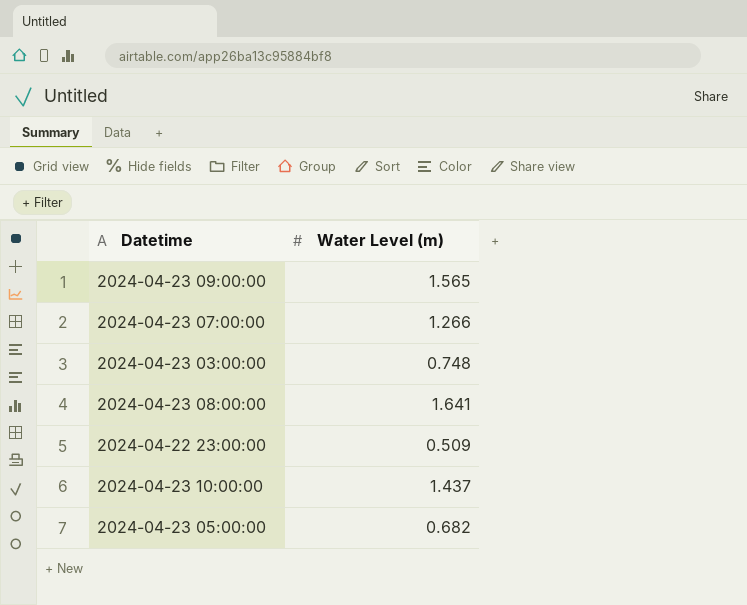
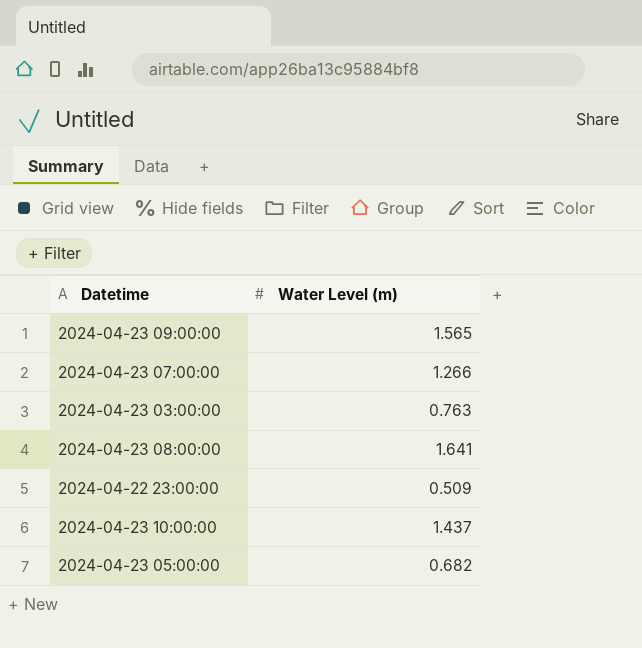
2024-04-23 03:00:00 | Water Level (m): 0.748 -> 0.763

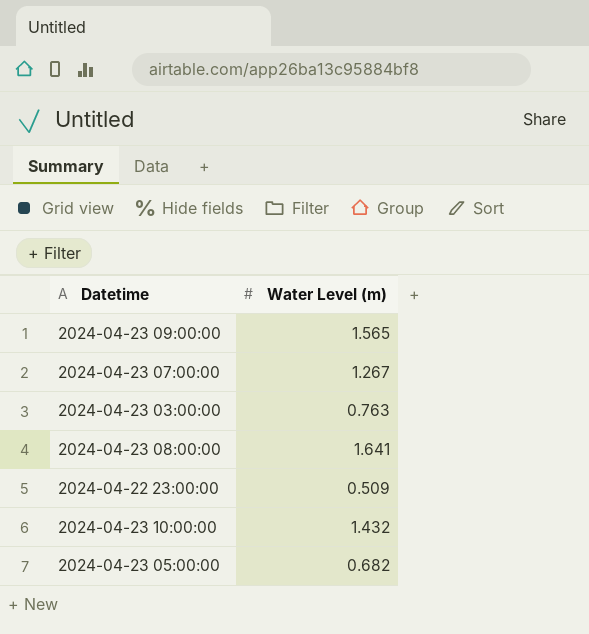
2024-04-23 07:00:00 | Water Level (m): 1.266 -> 1.267
2024-04-23 10:00:00 | Water Level (m): 1.437 -> 1.432

